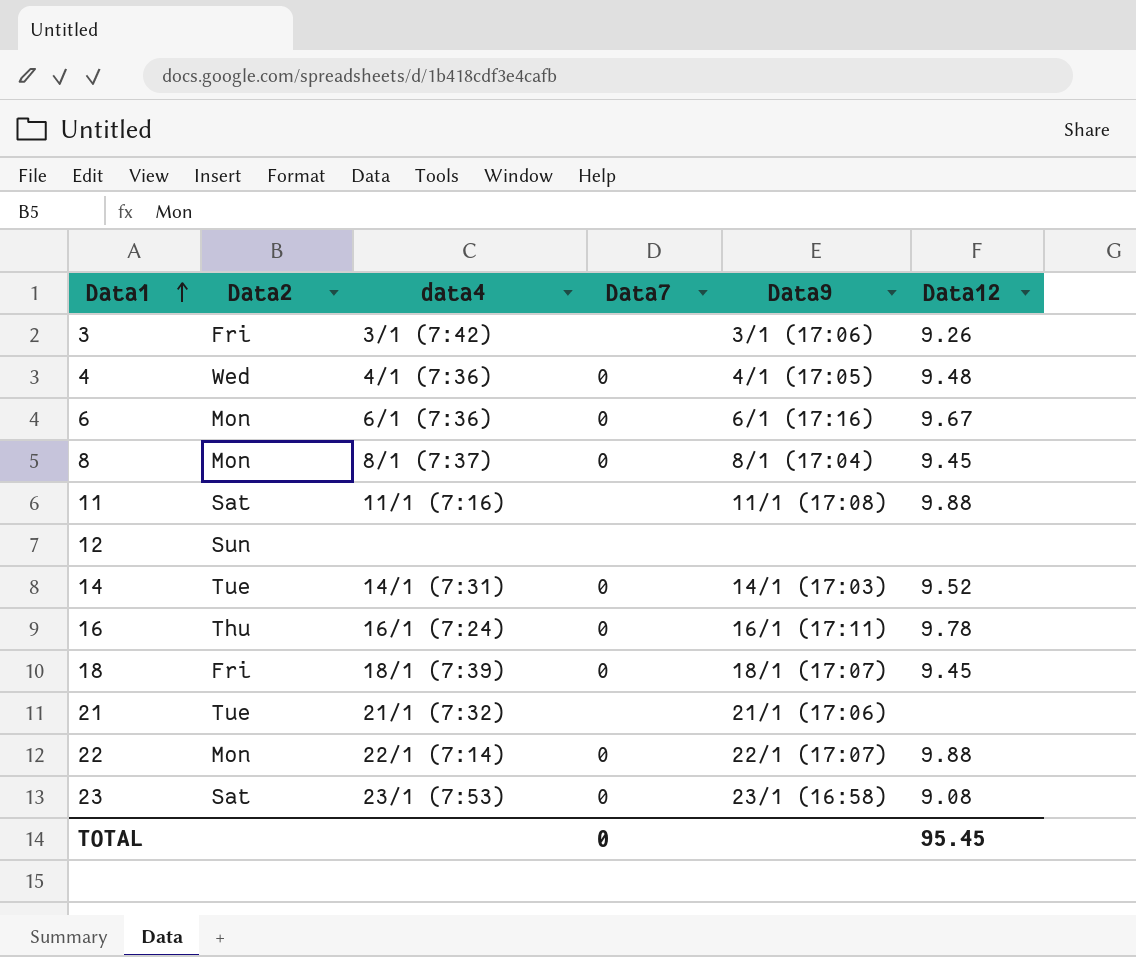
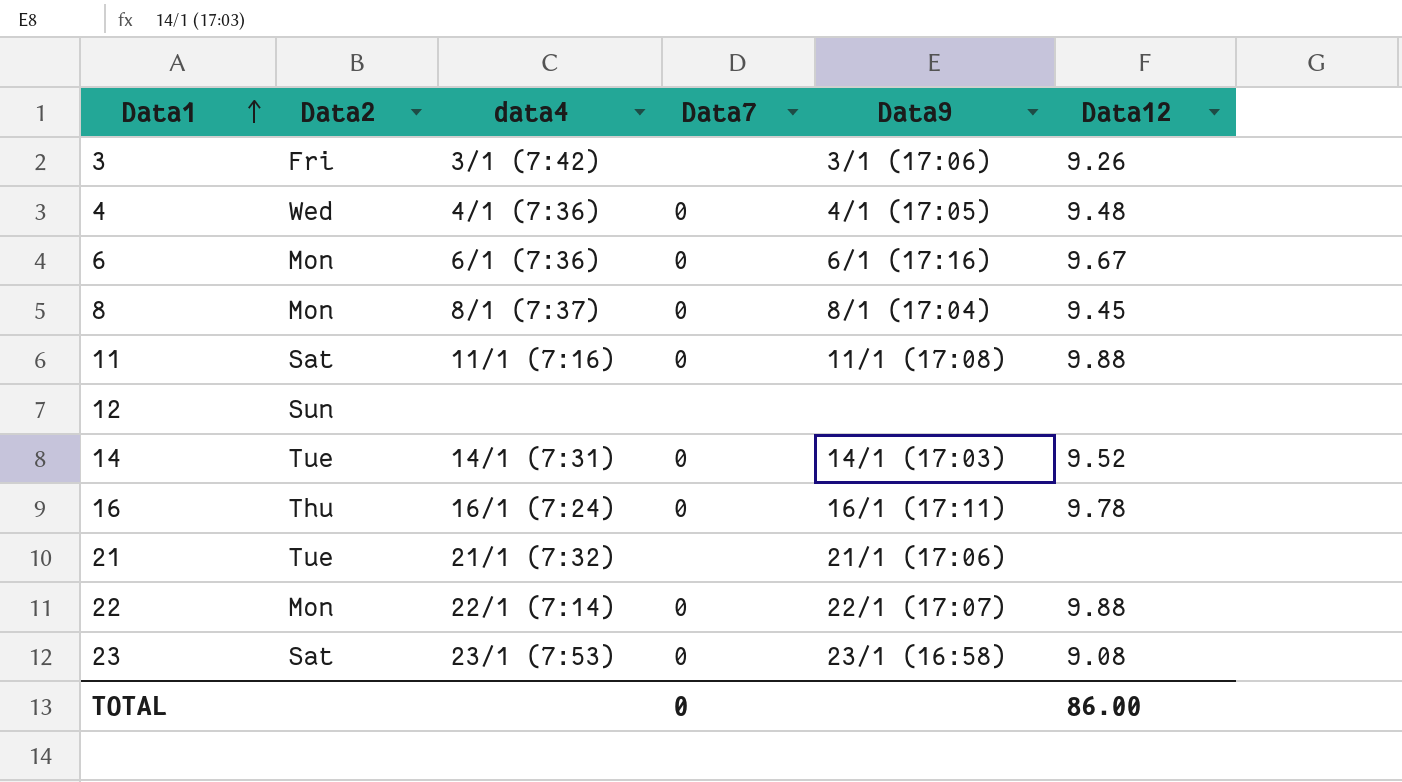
row 18: Fri | 18/1 (7:39) | 0 | 18/1 (17:07) | 9.45 -> none
11 | Data7: none -> 0
TOTAL | Data12: 95.45 -> 86.00

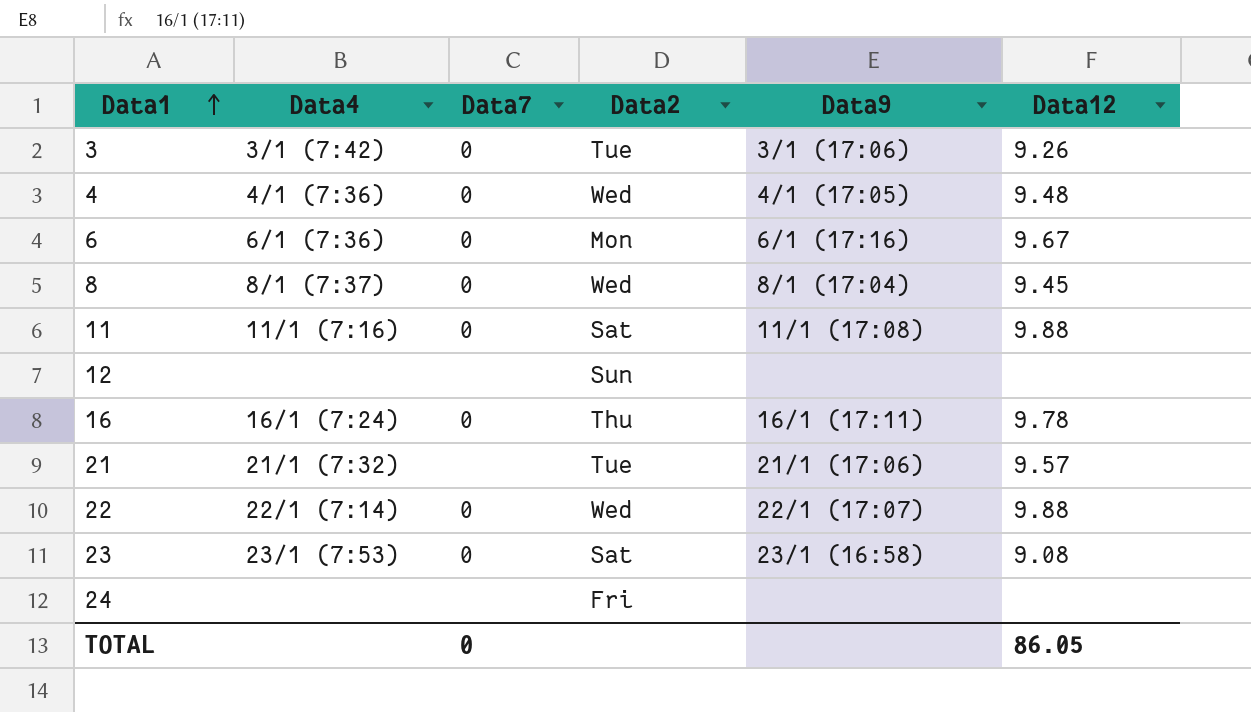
column name: data4 -> Data4
column Data2 | position: 2 -> 4
row 14: Tue | 14/1 (7:31) | 0 | 14/1 (17:03) | 9.52 -> none
3 | Data7: none -> 0
3 | Data2: Fri -> Tue
8 | Data2: Mon -> Wed
21 | Data12: none -> 9.57
22 | Data2: Mon -> Wed
row 24: none -> none | none | Fri | none | none
TOTAL | Data12: 86.00 -> 86.05

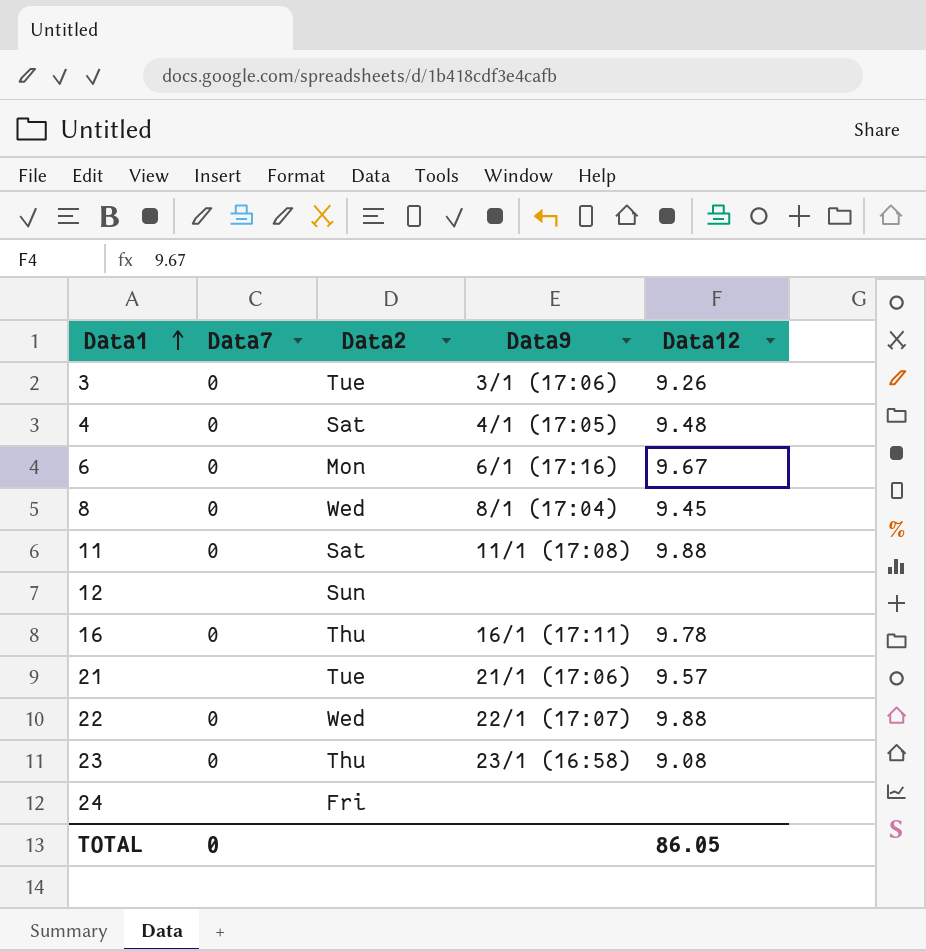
column Data4 | position: 2 -> none
4 | Data2: Wed -> Sat
23 | Data2: Sat -> Thu

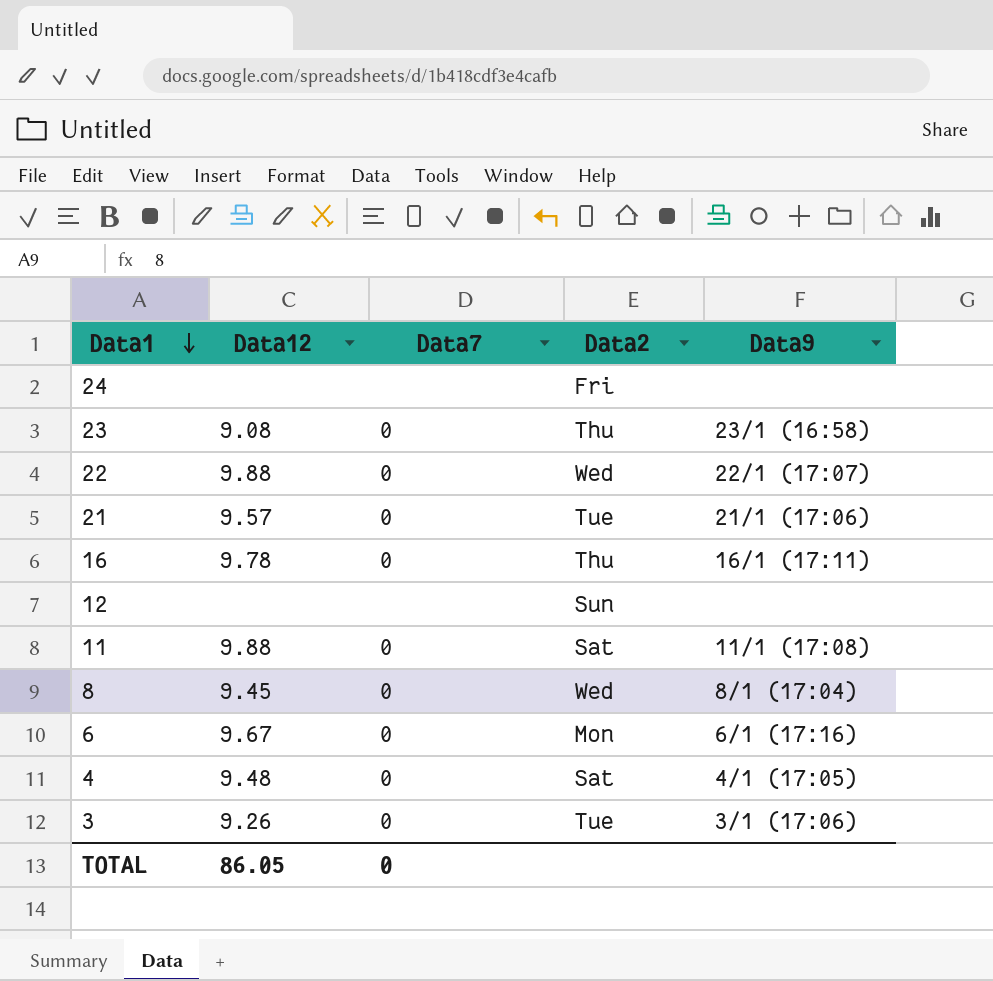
row order: Data1 ascending -> Data1 descending
column Data12 | position: 5 -> 2
21 | Data7: none -> 0

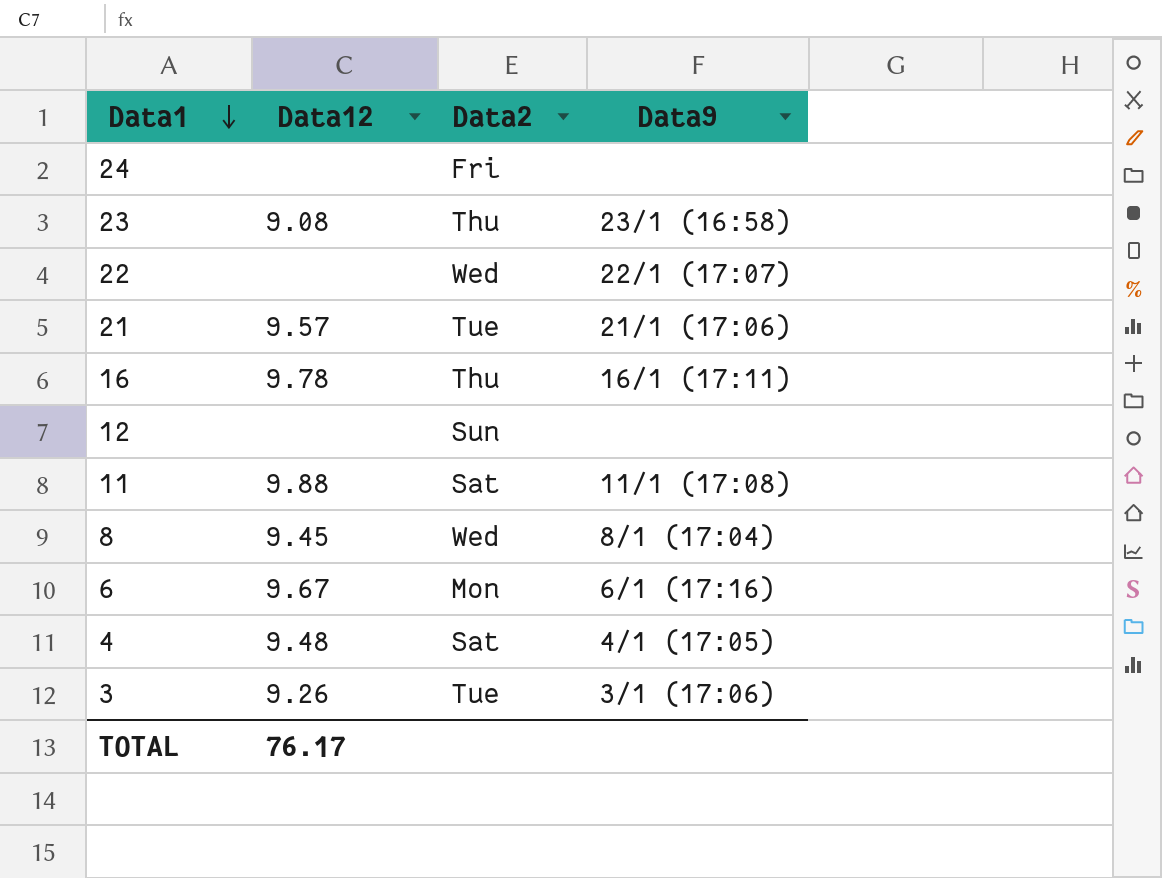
column Data7 | position: 3 -> none
22 | Data12: 9.88 -> none
TOTAL | Data12: 86.05 -> 76.17

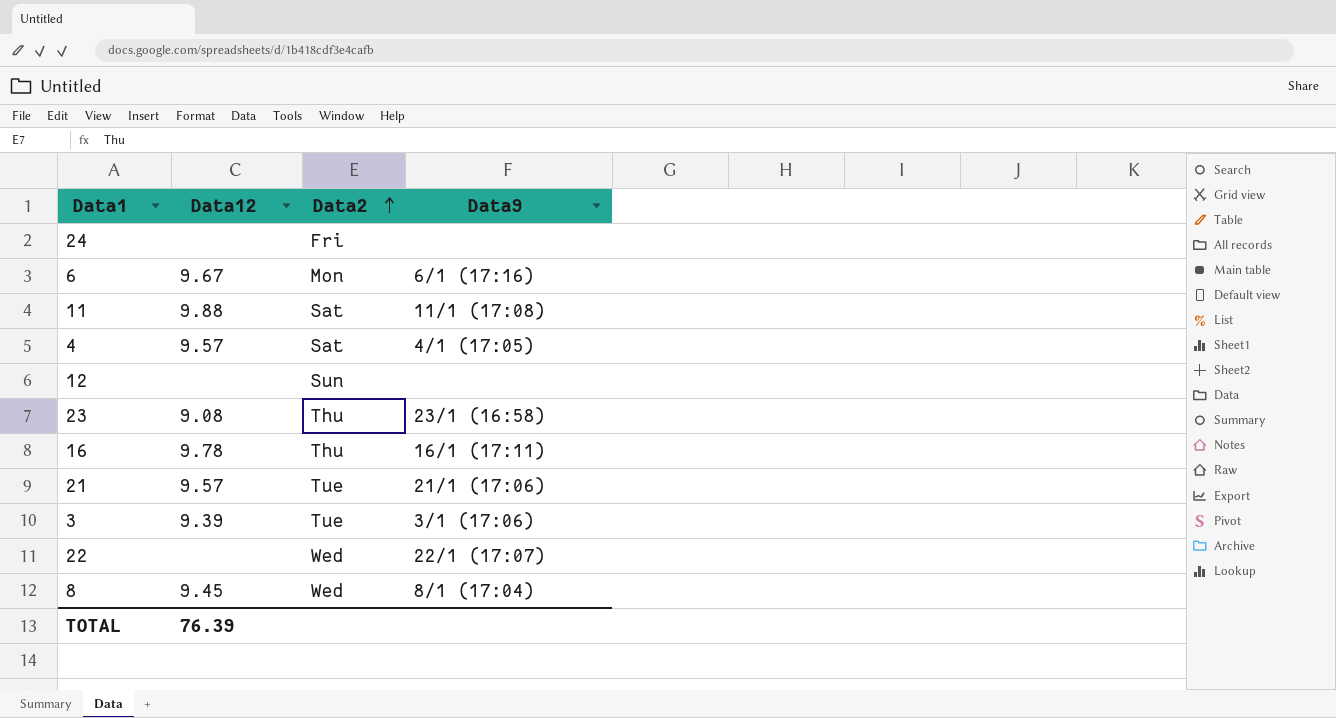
row order: Data1 descending -> Data2 ascending
4 | Data12: 9.48 -> 9.57
3 | Data12: 9.26 -> 9.39
TOTAL | Data12: 76.17 -> 76.39

